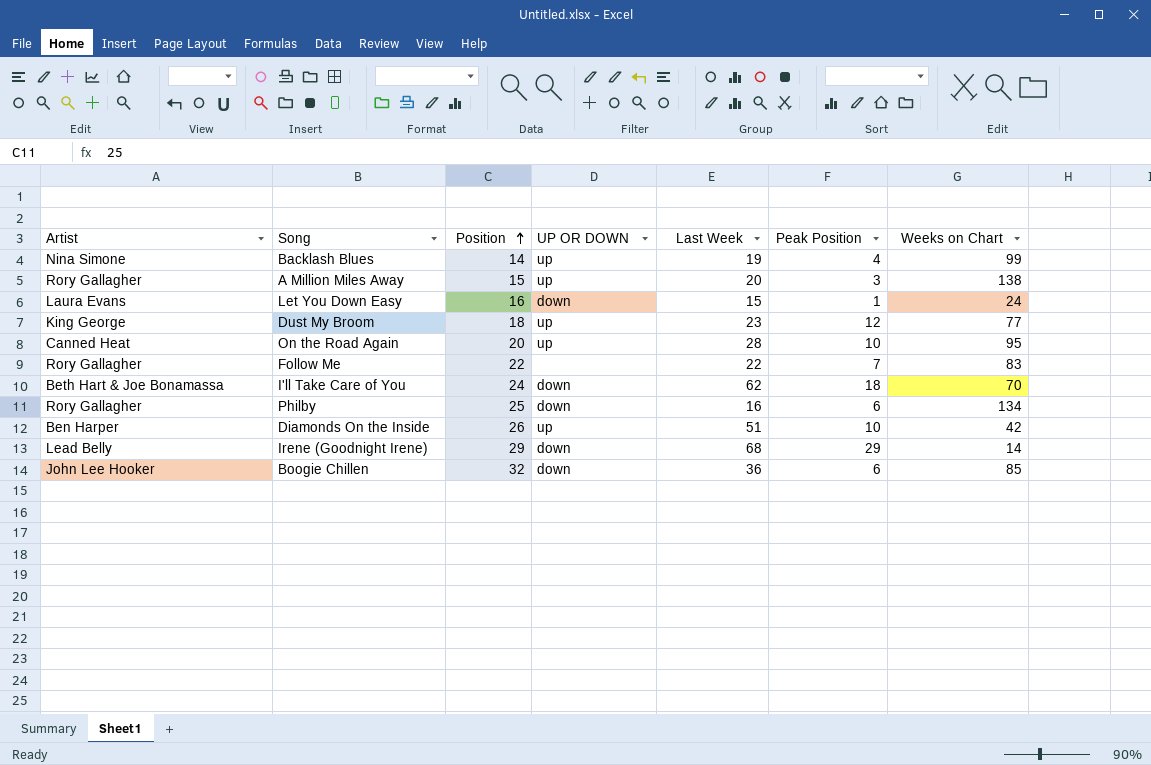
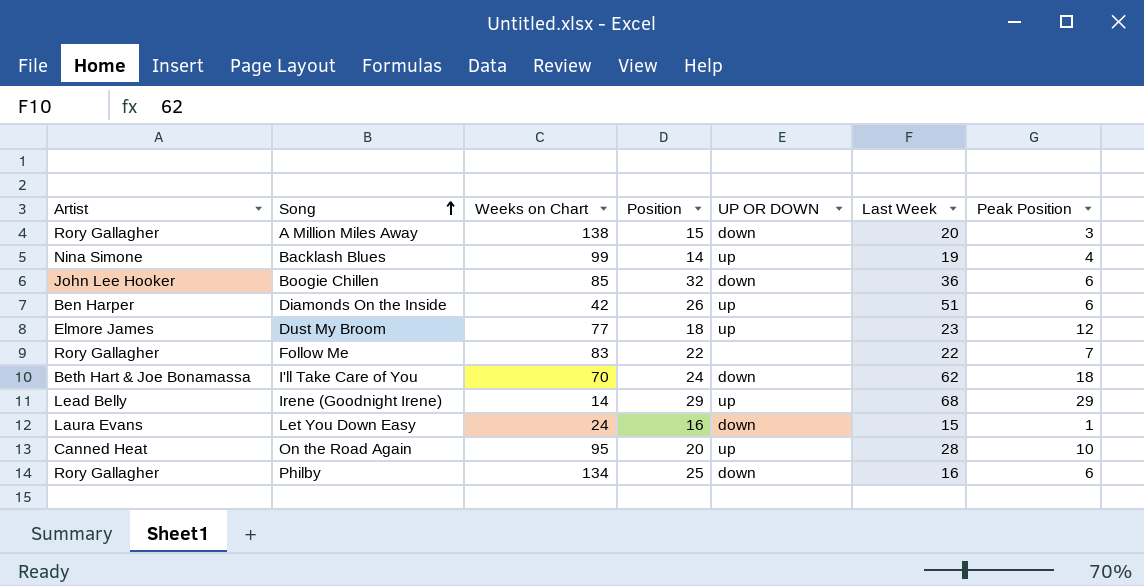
row order: Position ascending -> Song ascending
column Weeks on Chart | position: 7 -> 3
A Million Miles Away | UP OR DOWN: up -> down
Diamonds On the Inside | Peak Position: 10 -> 6
Dust My Broom | Artist: King George -> Elmore James
Irene (Goodnight Irene) | UP OR DOWN: down -> up

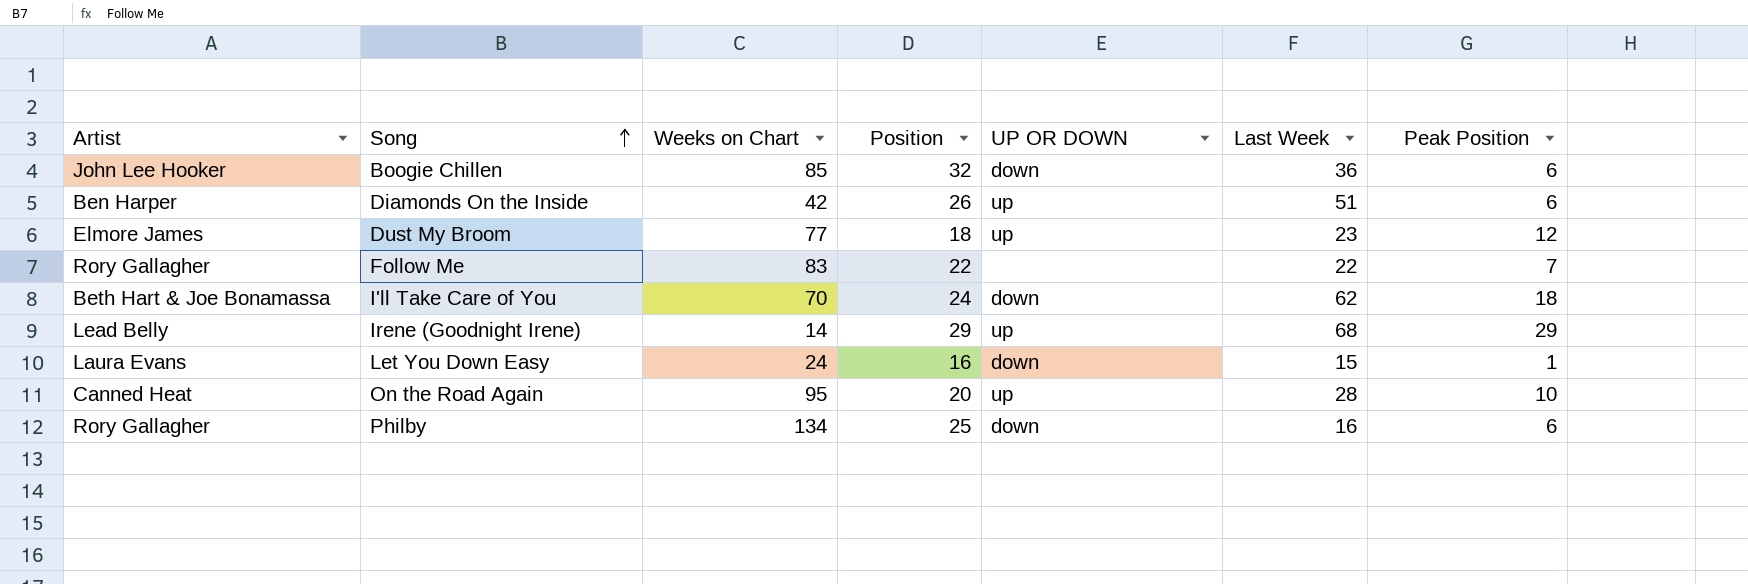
row A Million Miles Away: Rory Gallagher | 138 | 15 | down | 20 | 3 -> none
row Backlash Blues: Nina Simone | 99 | 14 | up | 19 | 4 -> none

